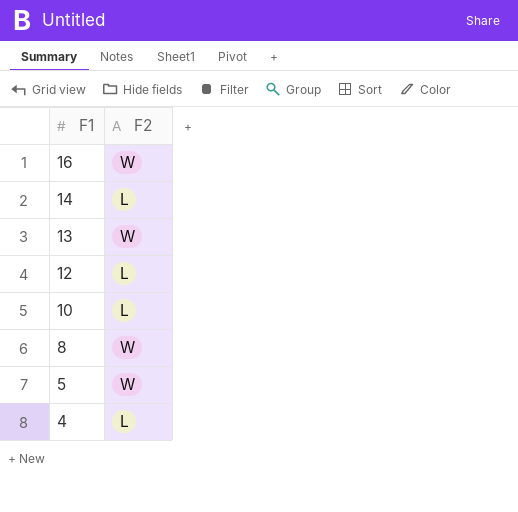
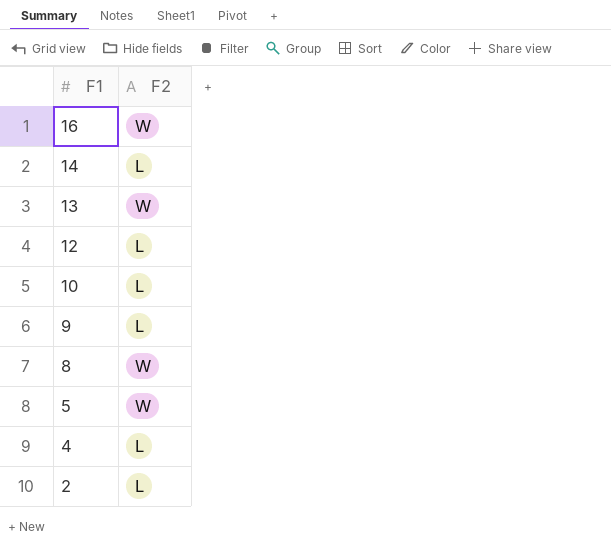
row 9: none -> L
row 2: none -> L

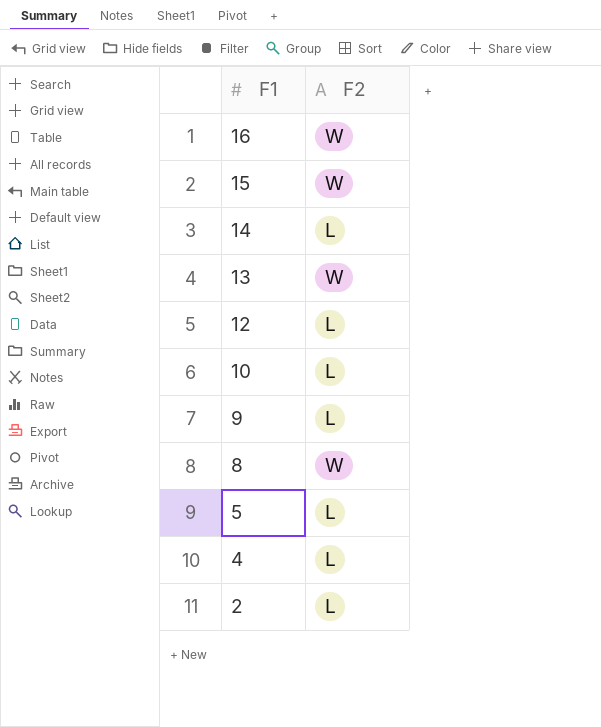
row 15: none -> W
5 | F2: W -> L

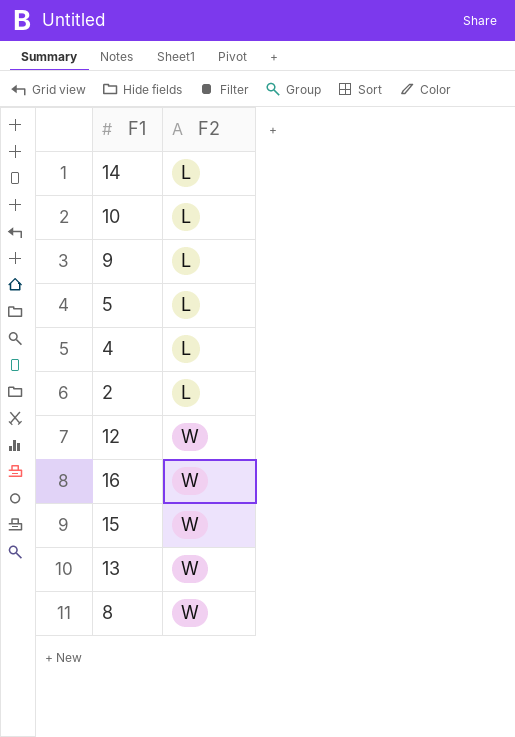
row order: F1 descending -> F2 ascending
12 | F2: L -> W

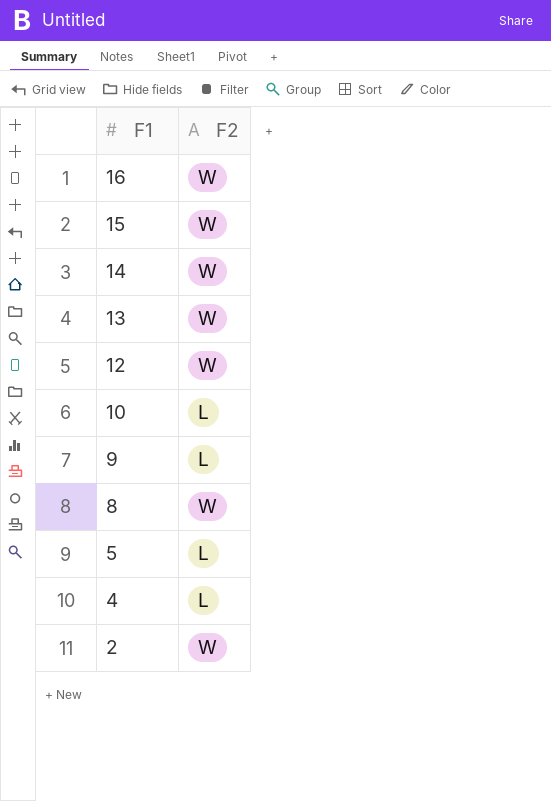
row order: F2 ascending -> F1 descending
14 | F2: L -> W
2 | F2: L -> W

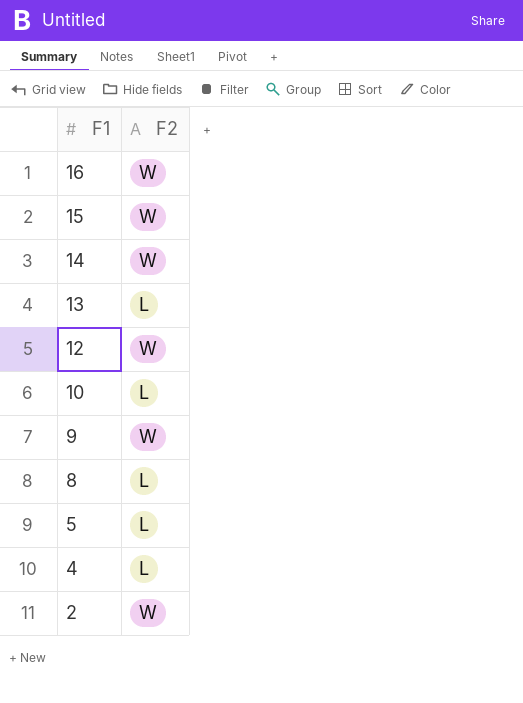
13 | F2: W -> L
9 | F2: L -> W
8 | F2: W -> L

